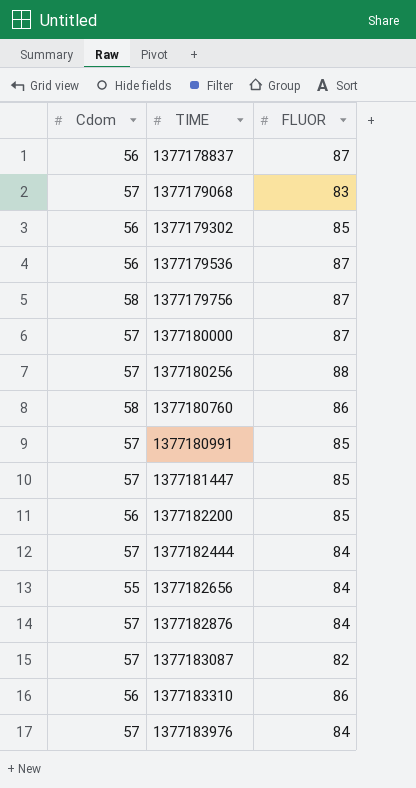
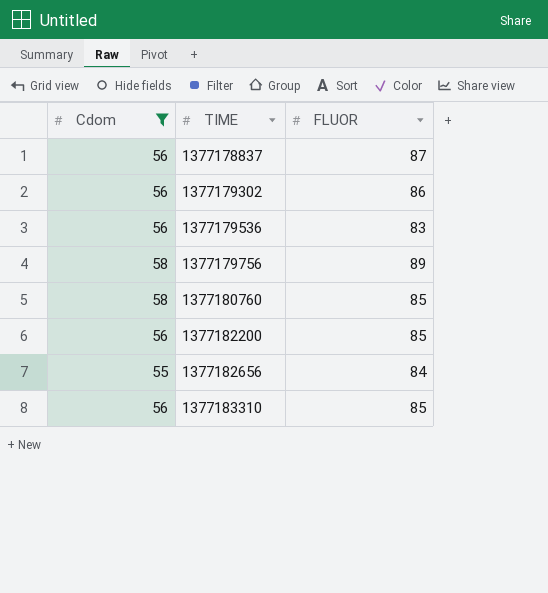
filter: none -> Cdom != 57
1377179302 | FLUOR: 85 -> 86
1377179536 | FLUOR: 87 -> 83
1377179756 | FLUOR: 87 -> 89
1377180760 | FLUOR: 86 -> 85
1377183310 | FLUOR: 86 -> 85

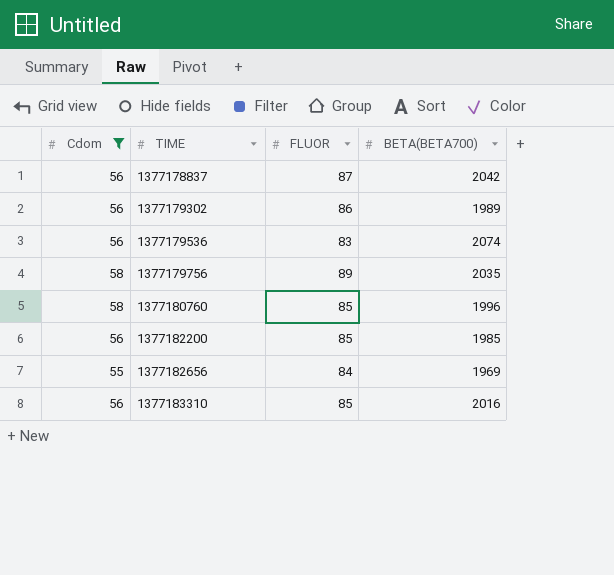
column BETA(BETA700) | position: none -> 4

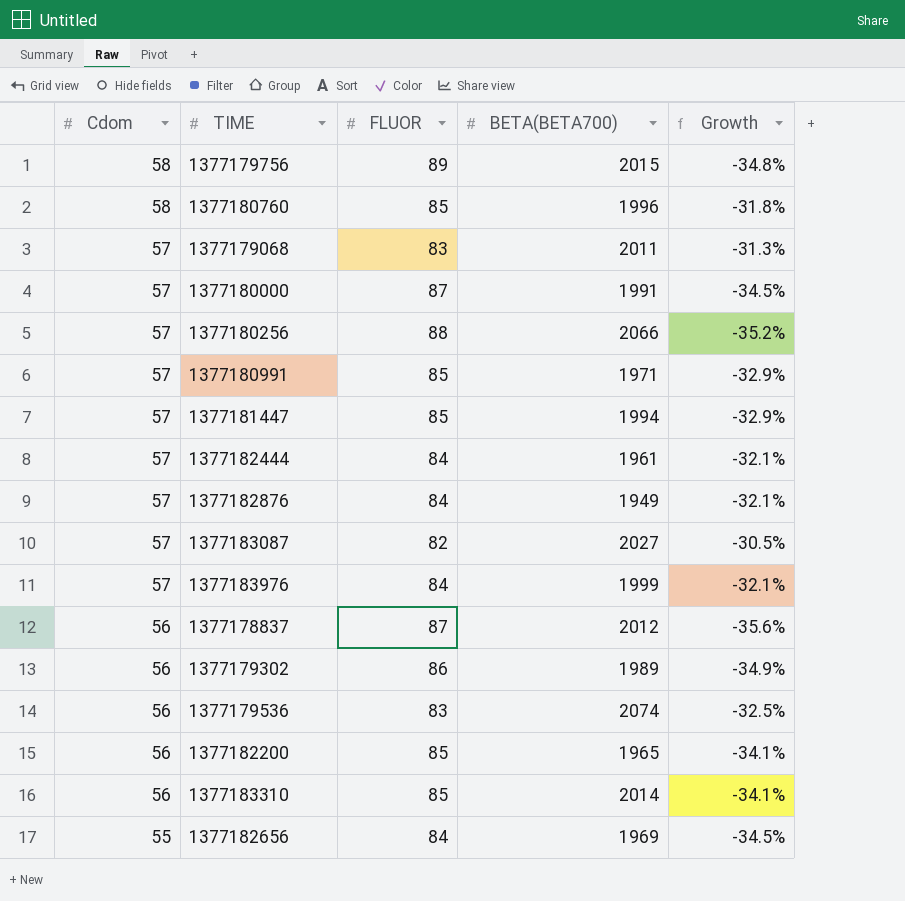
filter: Cdom != 57 -> none
row order: TIME ascending -> Cdom descending
column Growth | formula: none -> ([Cdom] - [FLUOR]) / [FLUOR]
1377179756 | BETA(BETA700): 2035 -> 2015
1377178837 | BETA(BETA700): 2042 -> 2012
1377182200 | BETA(BETA700): 1985 -> 1965
1377183310 | BETA(BETA700): 2016 -> 2014

